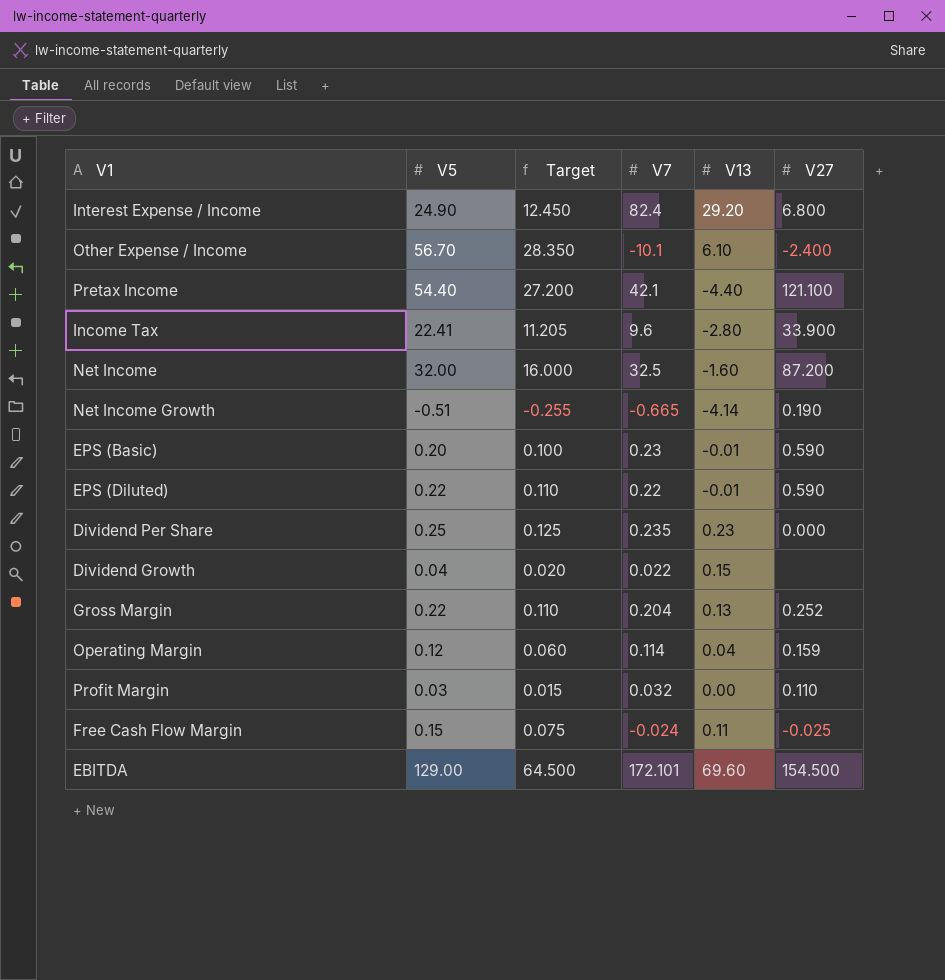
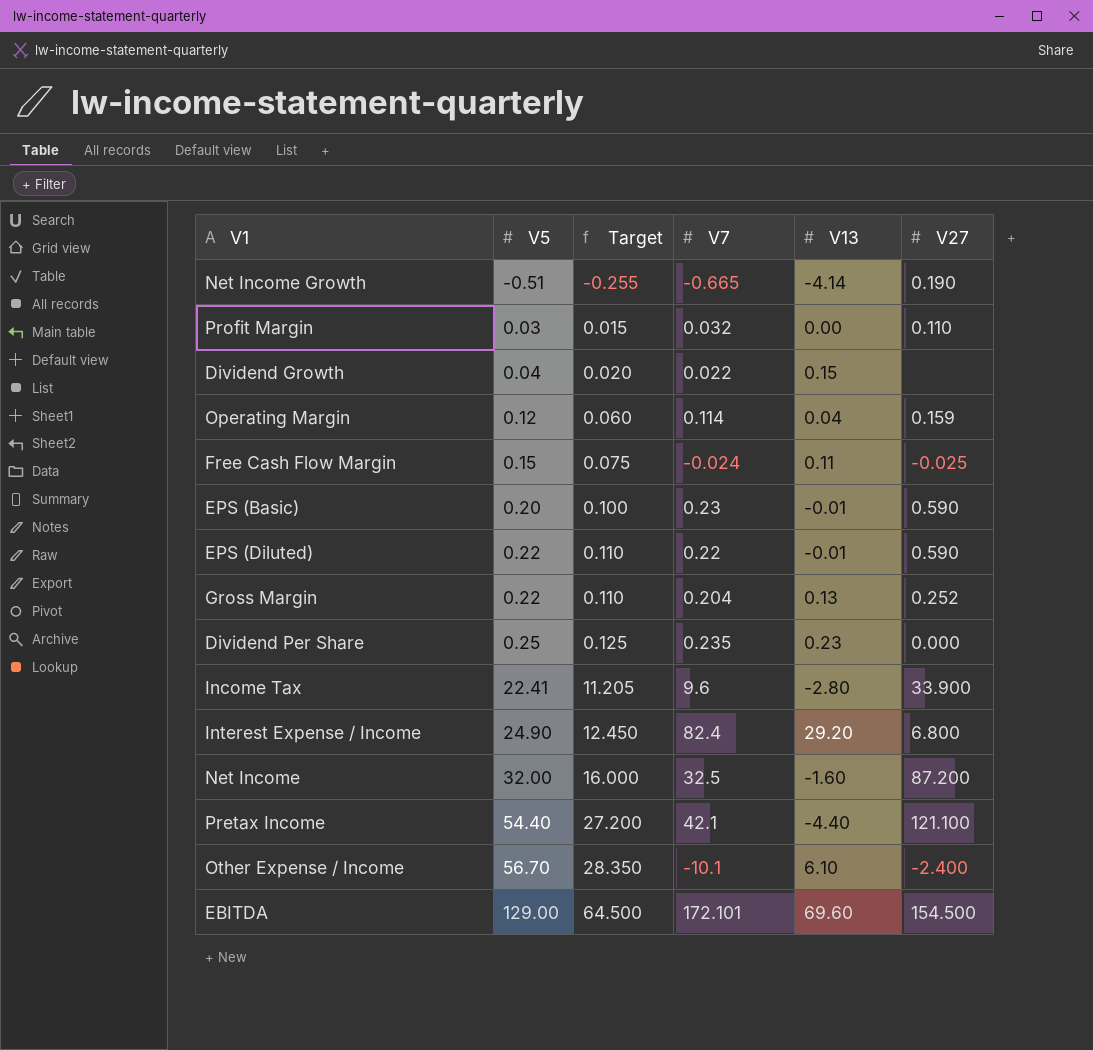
row order: none -> V5 ascending

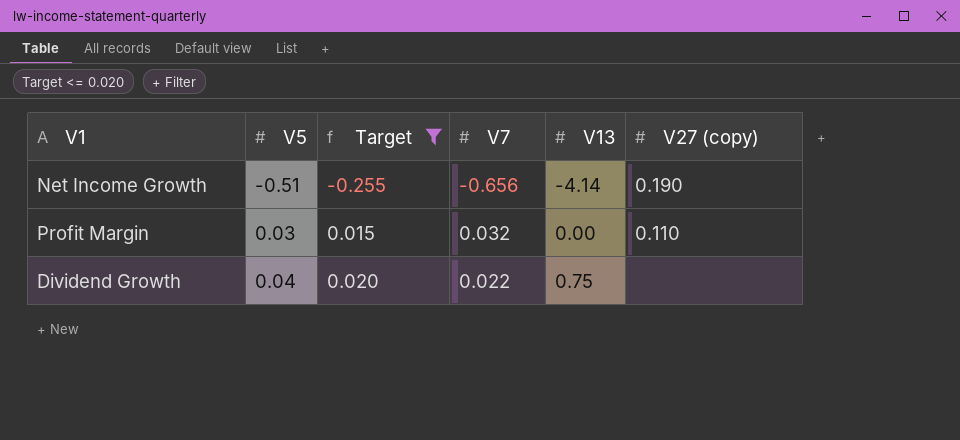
filter: none -> Target <= 0.020
column name: V27 -> V27 (copy)
Net Income Growth | V7: -0.665 -> -0.656
Dividend Growth | V13: 0.15 -> 0.75

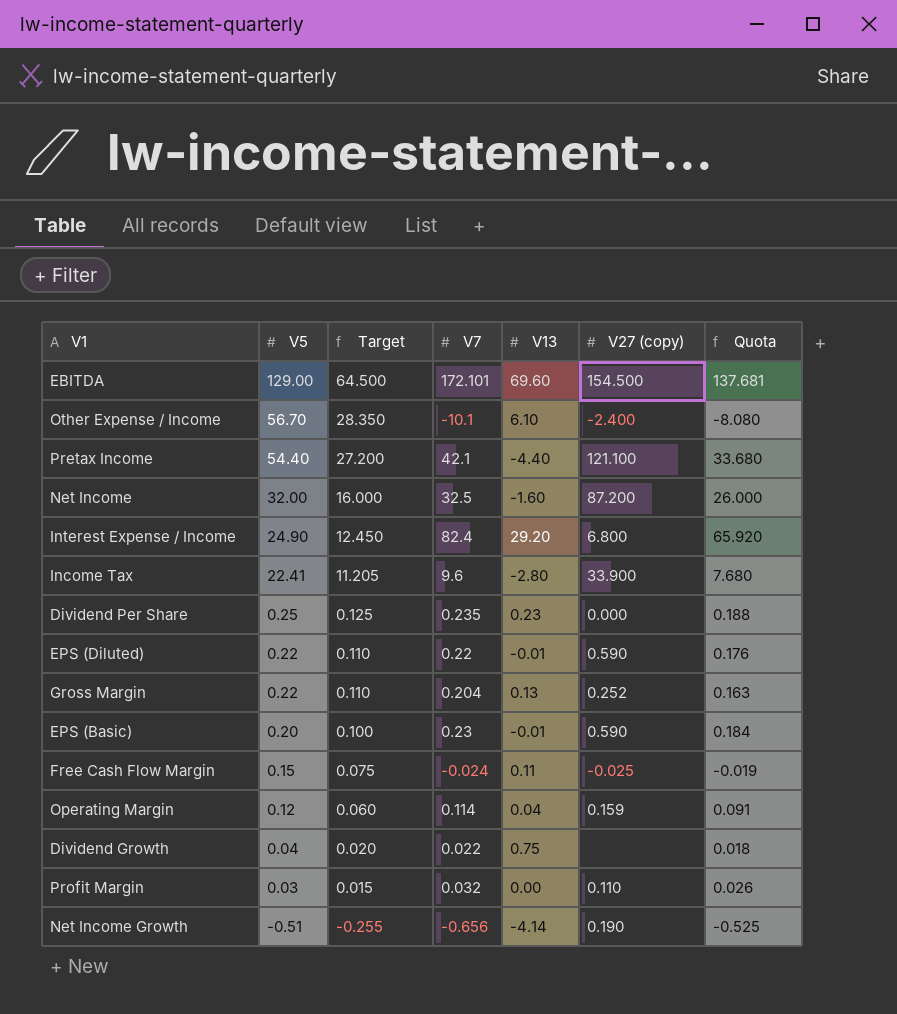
filter: Target <= 0.020 -> none
row order: V5 ascending -> V5 descending
column Quota | formula: none -> [V7] * 0.8

